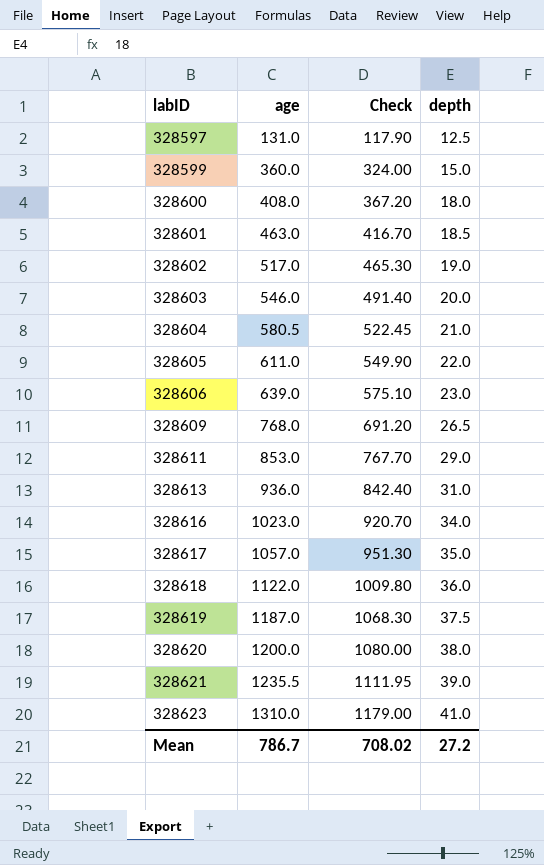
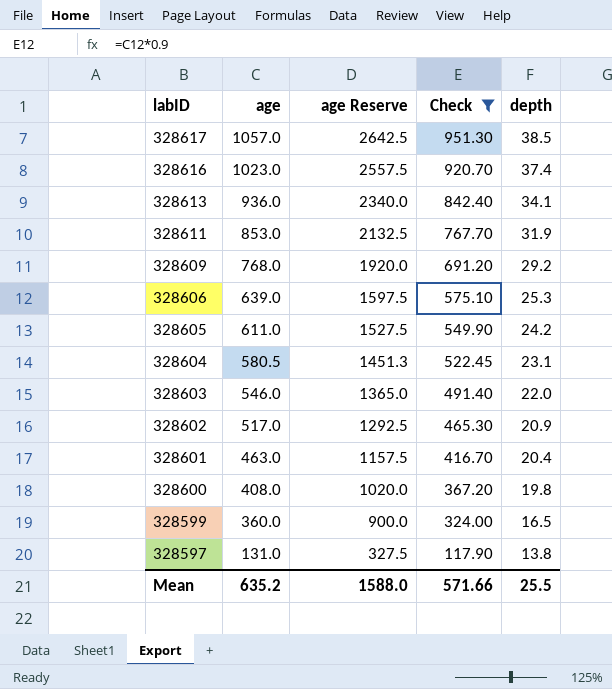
filter: none -> Check <= 951.30
row order: labID ascending -> labID descending
column age Reserve | formula: none -> [age] * 2.5
328617 | depth: 35.0 -> 38.5
328616 | depth: 34.0 -> 37.4
328613 | depth: 31.0 -> 34.1
328611 | depth: 29.0 -> 31.9
328609 | depth: 26.5 -> 29.2
328606 | depth: 23.0 -> 25.3
328605 | depth: 22.0 -> 24.2
328604 | depth: 21.0 -> 23.1
328603 | depth: 20.0 -> 22.0
328602 | depth: 19.0 -> 20.9
328601 | depth: 18.5 -> 20.4
328600 | depth: 18.0 -> 19.8
328599 | depth: 15.0 -> 16.5
328597 | depth: 12.5 -> 13.8
Mean | age: 786.7 -> 635.2
Mean | Check: 708.02 -> 571.66
Mean | depth: 27.2 -> 25.5

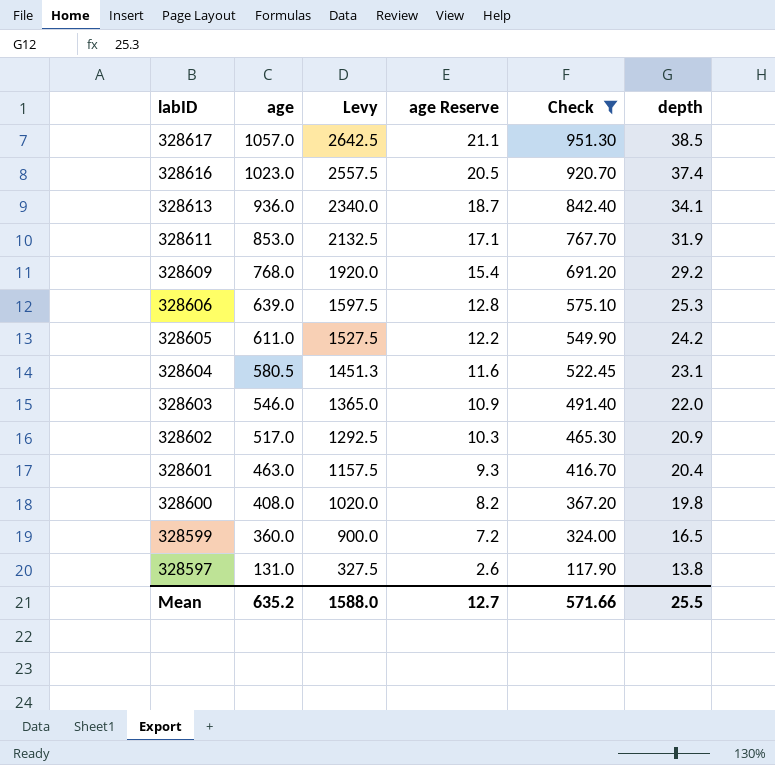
column Levy | formula: none -> [age] * 2.5
column age Reserve | formula: [age] * 2.5 -> [age] * 0.02
Mean | age Reserve: 1588.0 -> 12.7

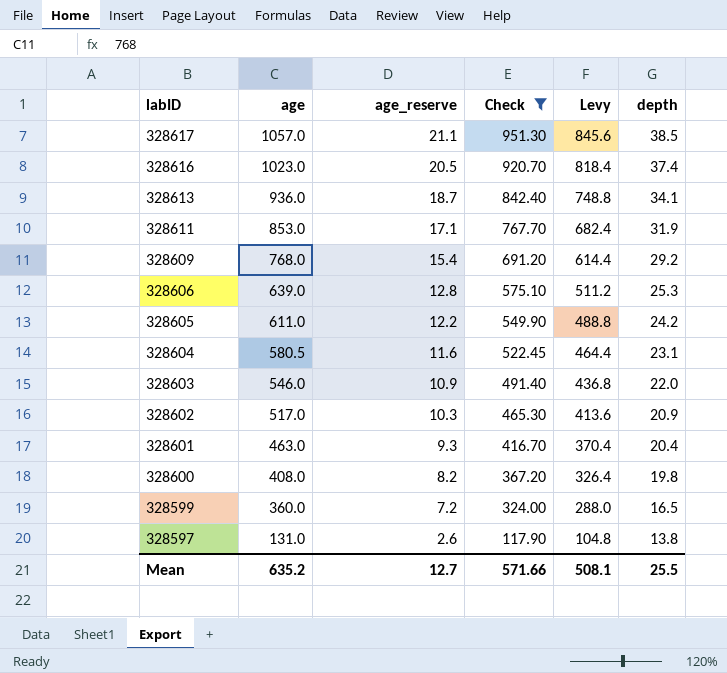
column name: age Reserve -> age_reserve
column Levy | formula: [age] * 2.5 -> [age] * 0.8
column Levy | position: 3 -> 5
Mean | Levy: 1588.0 -> 508.1

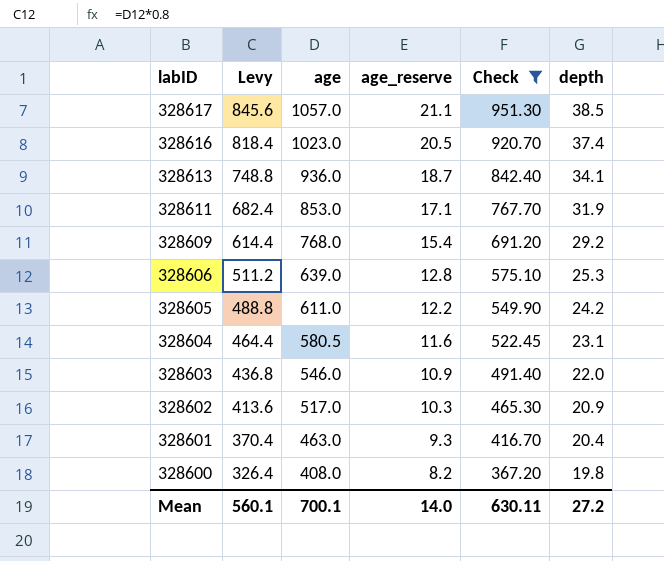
column Levy | position: 5 -> 2
row 328599: 360.0 | 7.2 | 324.00 | 288.0 | 16.5 -> none
row 328597: 131.0 | 2.6 | 117.90 | 104.8 | 13.8 -> none
Mean | Levy: 508.1 -> 560.1
Mean | age: 635.2 -> 700.1
Mean | age_reserve: 12.7 -> 14.0
Mean | Check: 571.66 -> 630.11
Mean | depth: 25.5 -> 27.2

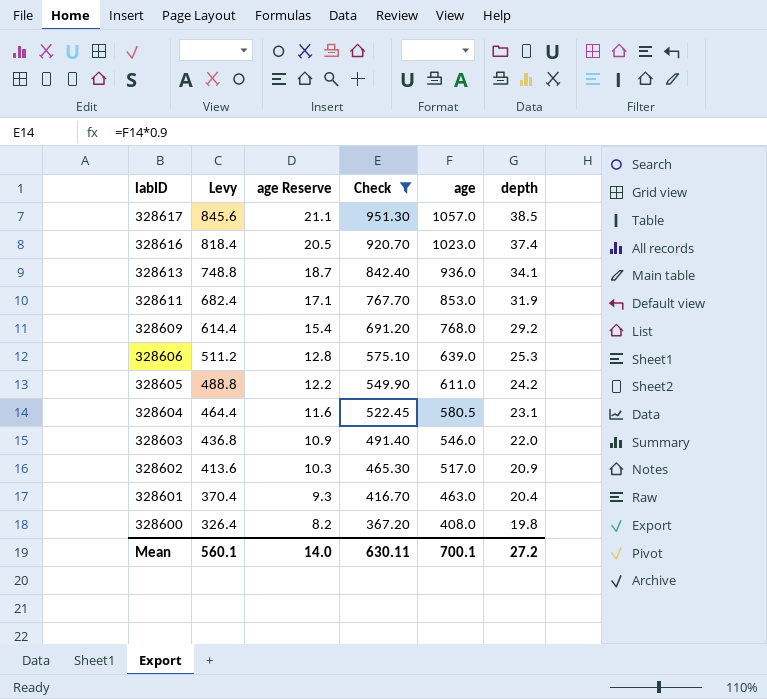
column name: age_reserve -> age Reserve
column age | position: 3 -> 5

